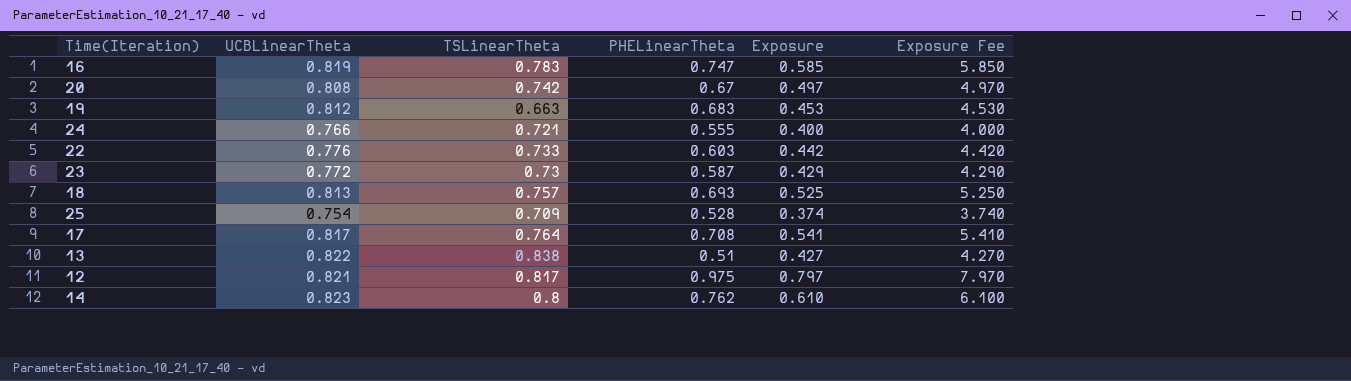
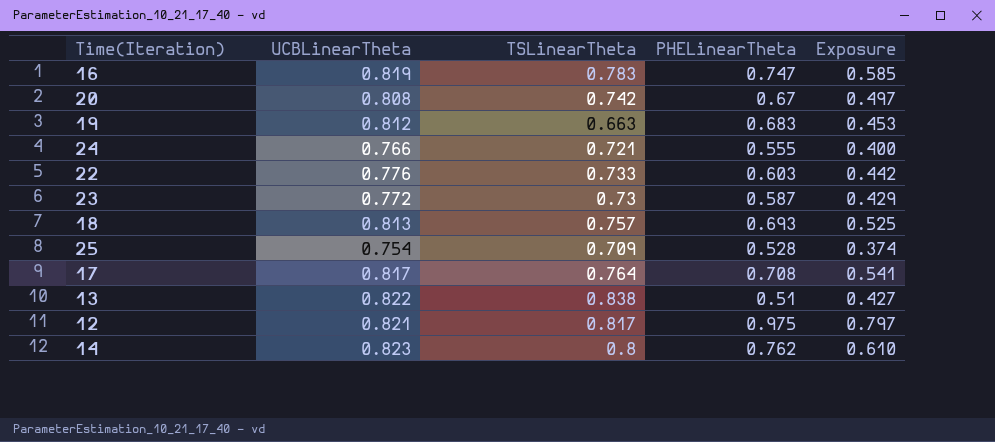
column Exposure Fee | formula: [Exposure] * 10 -> none

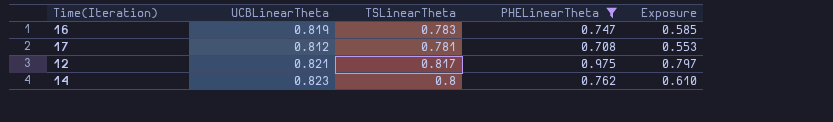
filter: none -> PHELinearTheta >= 0.708
17 | UCBLinearTheta: 0.817 -> 0.812
17 | TSLinearTheta: 0.764 -> 0.781
17 | Exposure: 0.541 -> 0.553

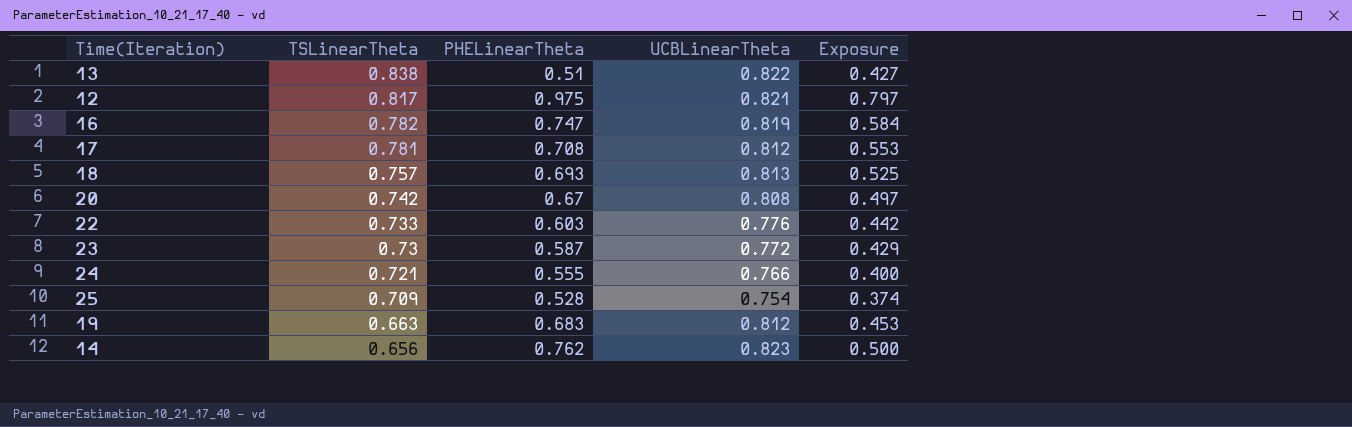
filter: PHELinearTheta >= 0.708 -> none
row order: none -> TSLinearTheta descending
column UCBLinearTheta | position: 2 -> 4
16 | TSLinearTheta: 0.783 -> 0.782
16 | Exposure: 0.585 -> 0.584
14 | TSLinearTheta: 0.8 -> 0.656
14 | Exposure: 0.610 -> 0.500

